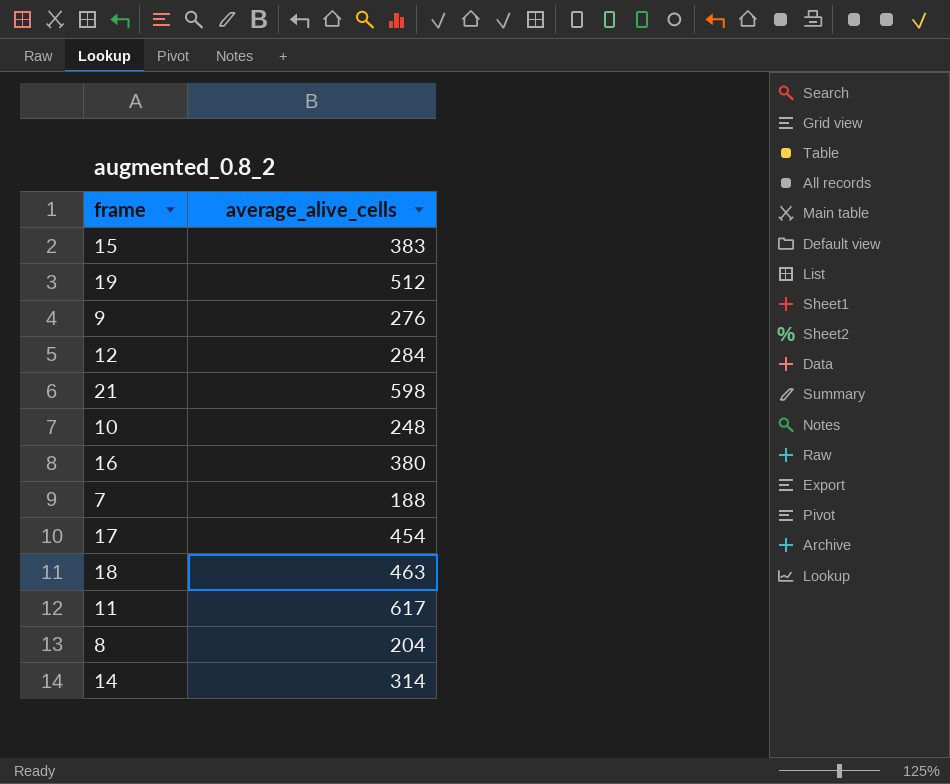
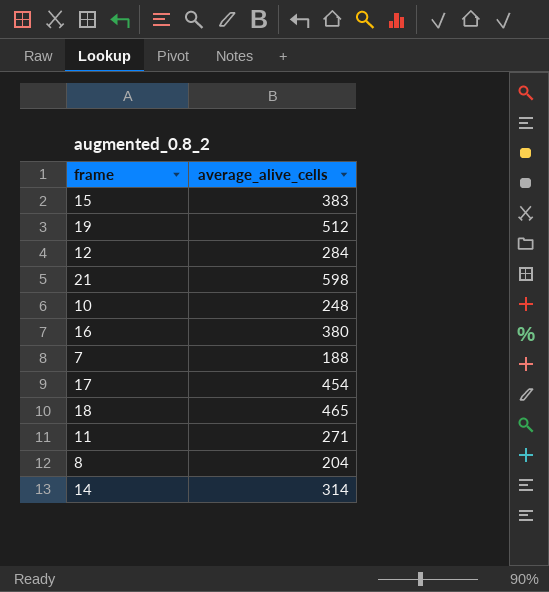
row 9: 276 -> none
18 | average_alive_cells: 463 -> 465
11 | average_alive_cells: 617 -> 271

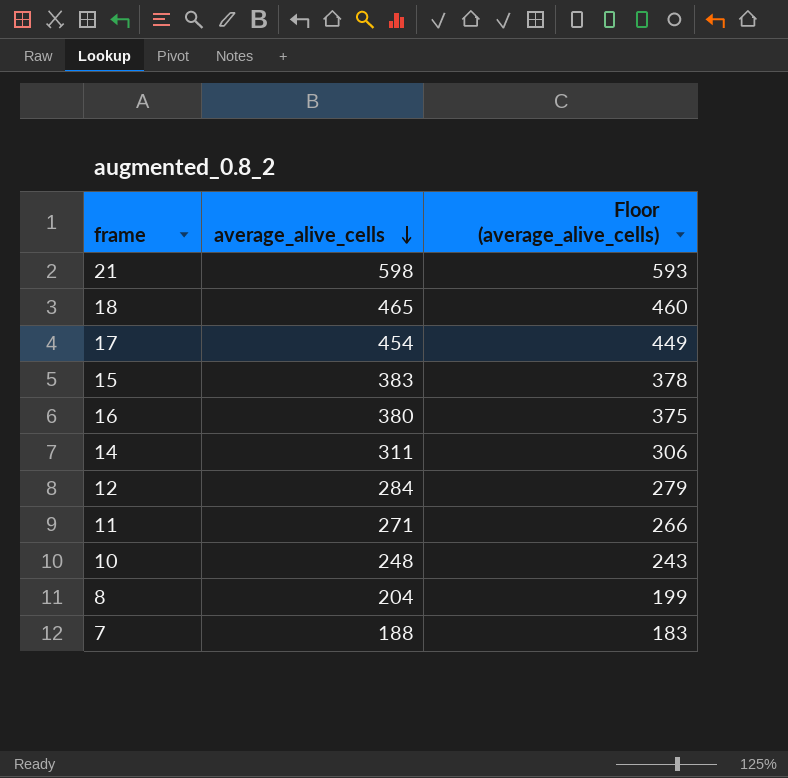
row order: none -> average_alive_cells descending
column Floor (average_alive_cells) | formula: none -> [average_alive_cells] - 5
row 19: 512 -> none
14 | average_alive_cells: 314 -> 311

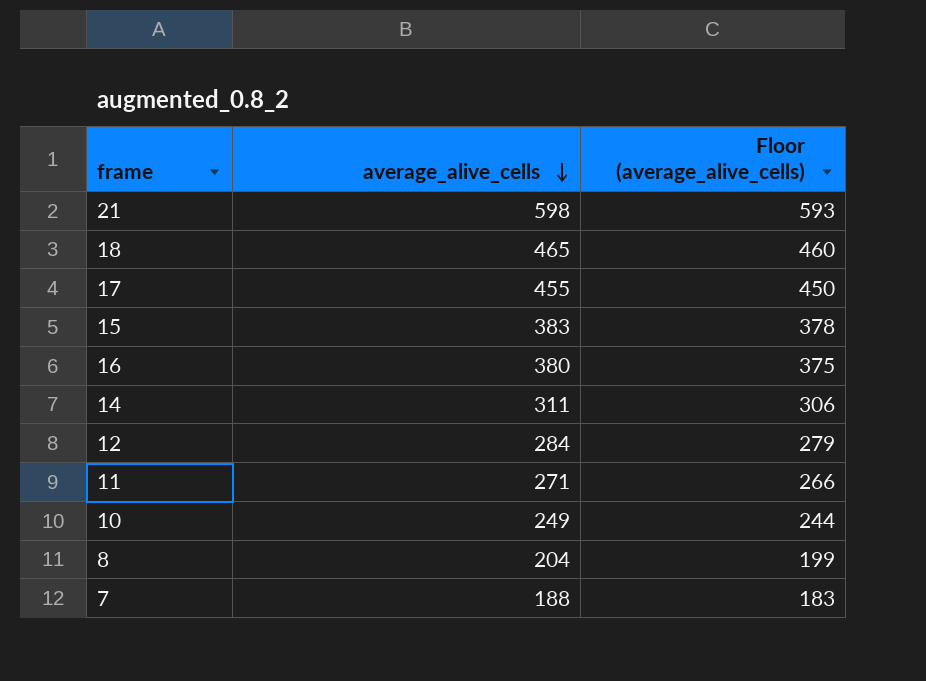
17 | average_alive_cells: 454 -> 455
17 | Floor (average_alive_cells): 449 -> 450
10 | average_alive_cells: 248 -> 249
10 | Floor (average_alive_cells): 243 -> 244

